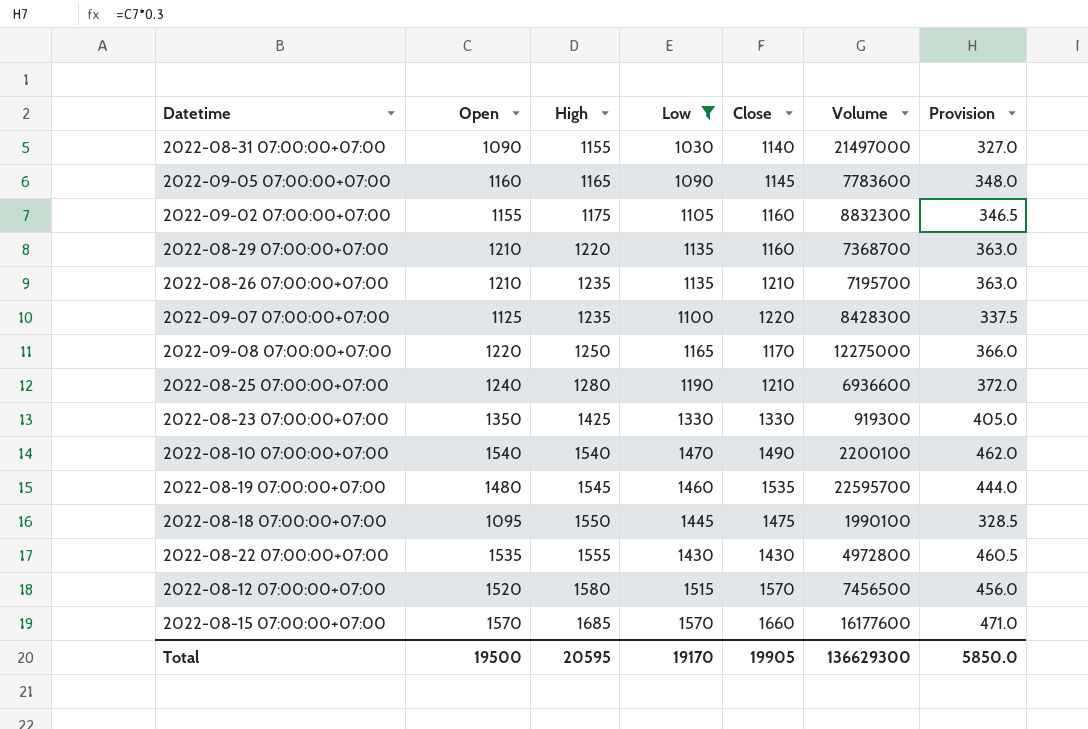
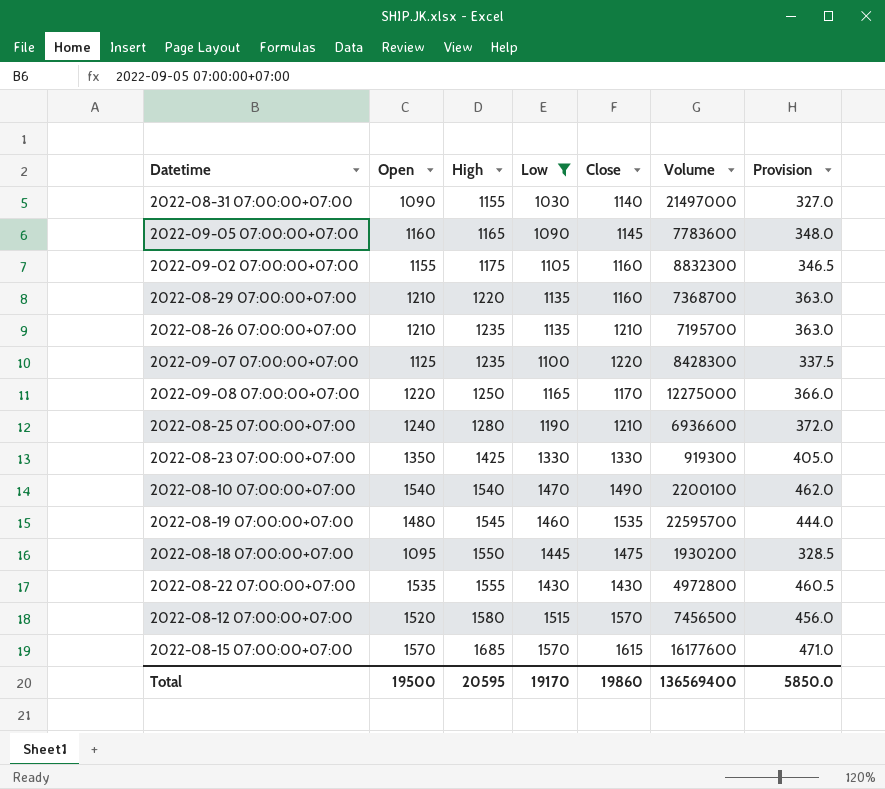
2022-08-18 07:00:00+07:00 | Volume: 1990100 -> 1930200
2022-08-15 07:00:00+07:00 | Close: 1660 -> 1615
Total | Close: 19905 -> 19860
Total | Volume: 136629300 -> 136569400

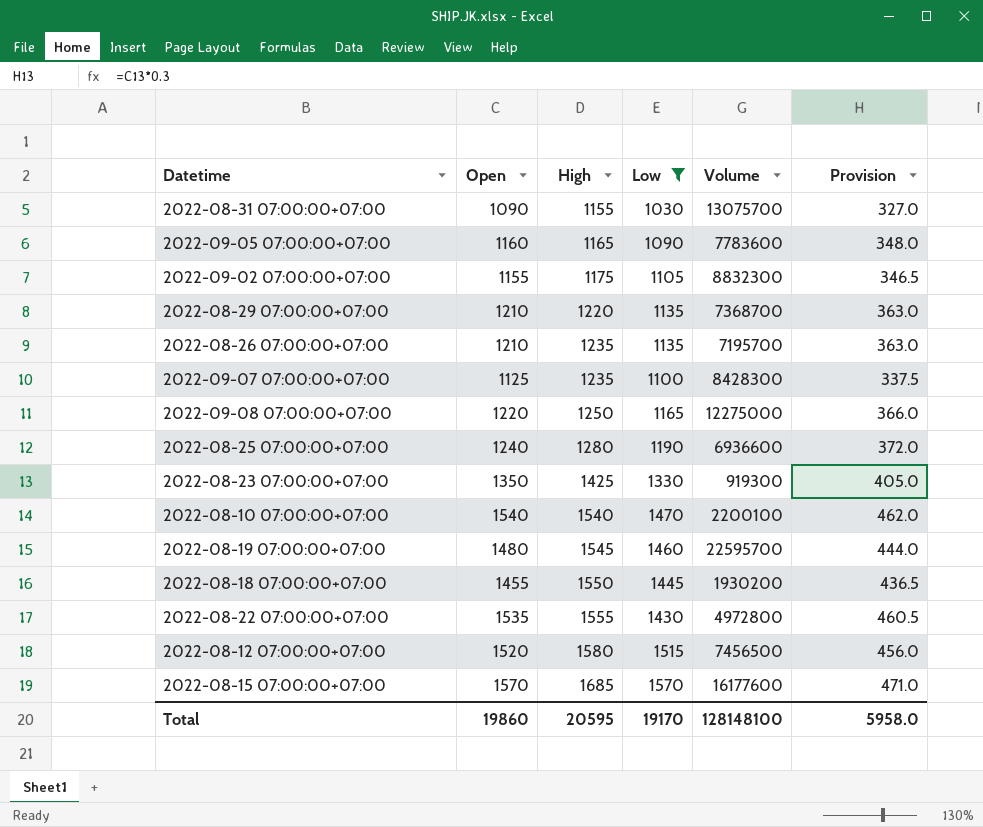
column Close | position: 5 -> none
2022-08-31 07:00:00+07:00 | Volume: 21497000 -> 13075700
2022-08-18 07:00:00+07:00 | Open: 1095 -> 1455
2022-08-18 07:00:00+07:00 | Provision: 328.5 -> 436.5
Total | Open: 19500 -> 19860
Total | Volume: 136569400 -> 128148100
Total | Provision: 5850.0 -> 5958.0

